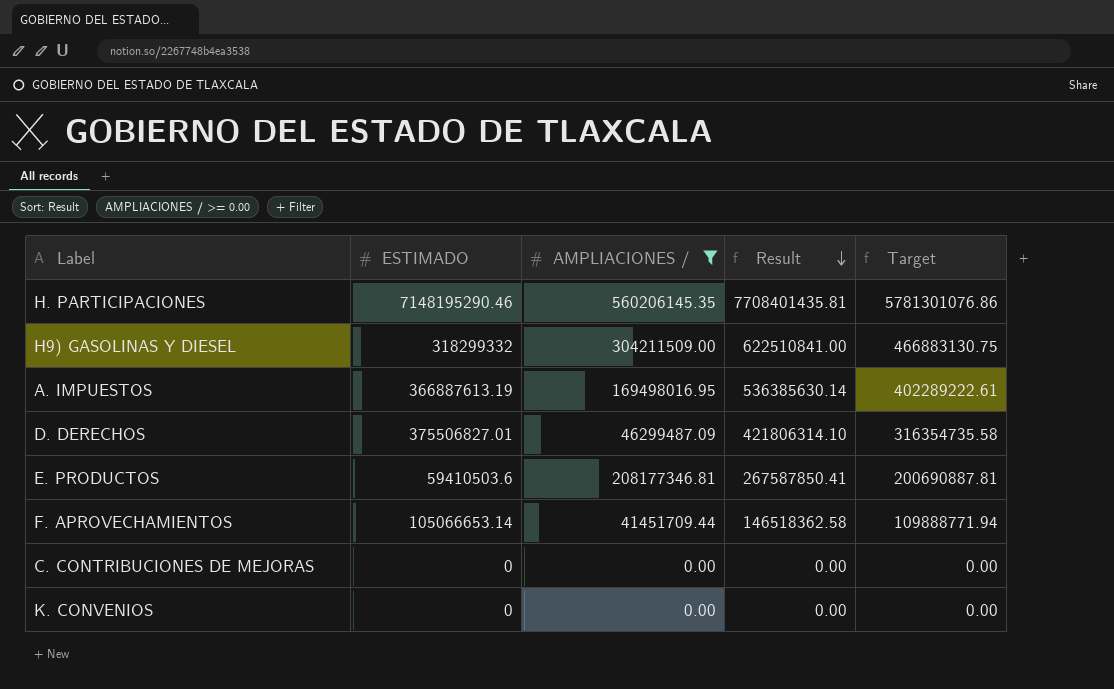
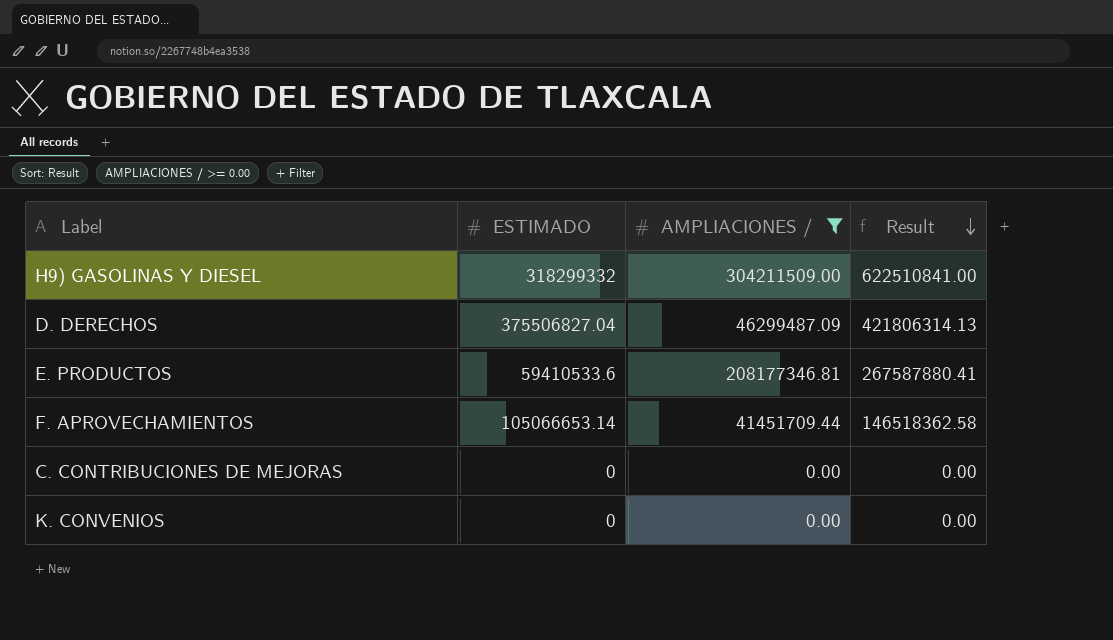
column Target | formula: [Result] * 0.75 -> none
row H. PARTICIPACIONES: 7148195290.46 | 560206145.35 | 7708401435.81 | 5781301076.86 -> none
row A. IMPUESTOS: 366887613.19 | 169498016.95 | 536385630.14 | 402289222.61 -> none
D. DERECHOS | ESTIMADO: 375506827.01 -> 375506827.04
D. DERECHOS | Result: 421806314.10 -> 421806314.13
E. PRODUCTOS | ESTIMADO: 59410503.6 -> 59410533.6
E. PRODUCTOS | Result: 267587850.41 -> 267587880.41

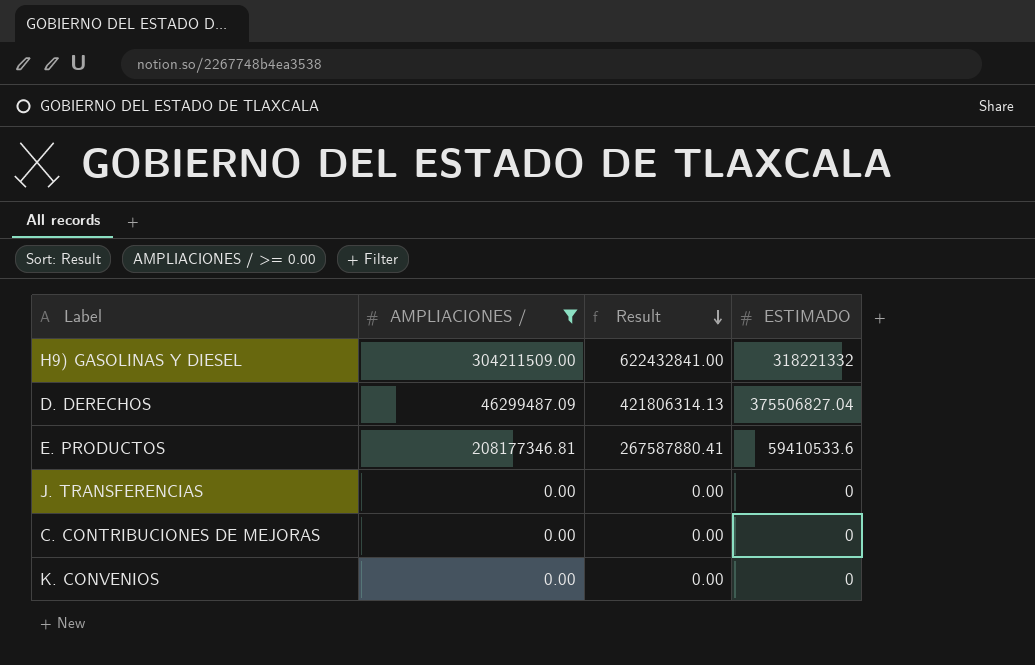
column ESTIMADO | position: 2 -> 4
row F. APROVECHAMIENTOS: 105066653.14 | 41451709.44 | 146518362.58 -> none
H9) GASOLINAS Y DIESEL | Result: 622510841.00 -> 622432841.00
H9) GASOLINAS Y DIESEL | ESTIMADO: 318299332 -> 318221332
row J. TRANSFERENCIAS: none -> 0.00 | 0.00 | 0

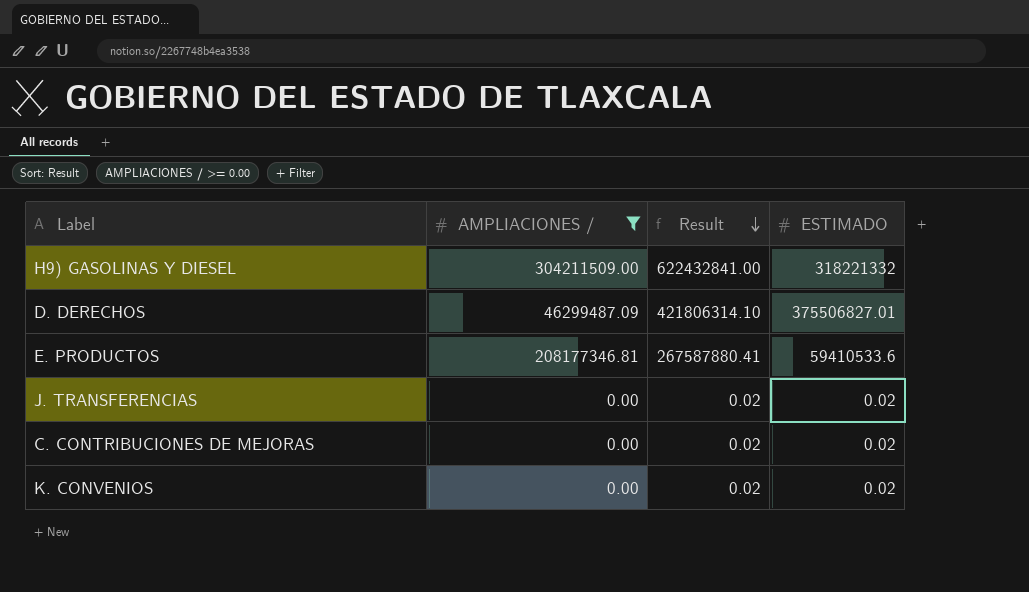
D. DERECHOS | Result: 421806314.13 -> 421806314.10
D. DERECHOS | ESTIMADO: 375506827.04 -> 375506827.01
J. TRANSFERENCIAS | Result: 0.00 -> 0.02
J. TRANSFERENCIAS | ESTIMADO: 0 -> 0.02
C. CONTRIBUCIONES DE MEJORAS | Result: 0.00 -> 0.02
C. CONTRIBUCIONES DE MEJORAS | ESTIMADO: 0 -> 0.02
K. CONVENIOS | Result: 0.00 -> 0.02
K. CONVENIOS | ESTIMADO: 0 -> 0.02

